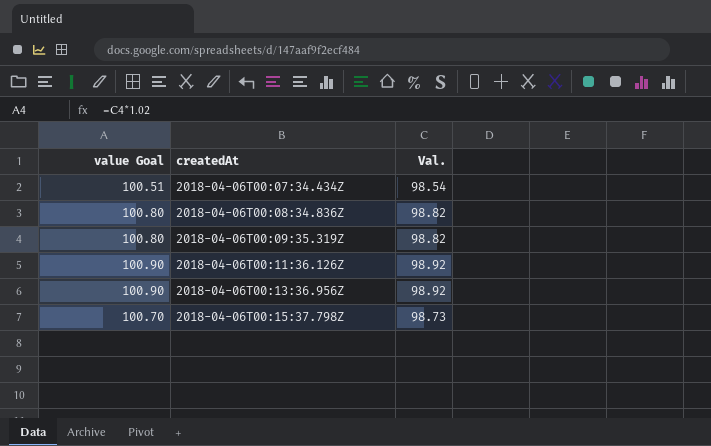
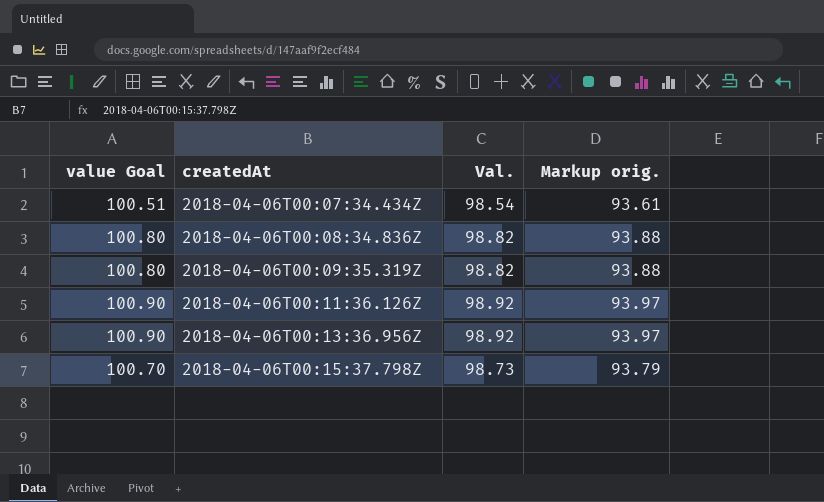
column Markup orig. | formula: none -> [Val.] * 0.95

